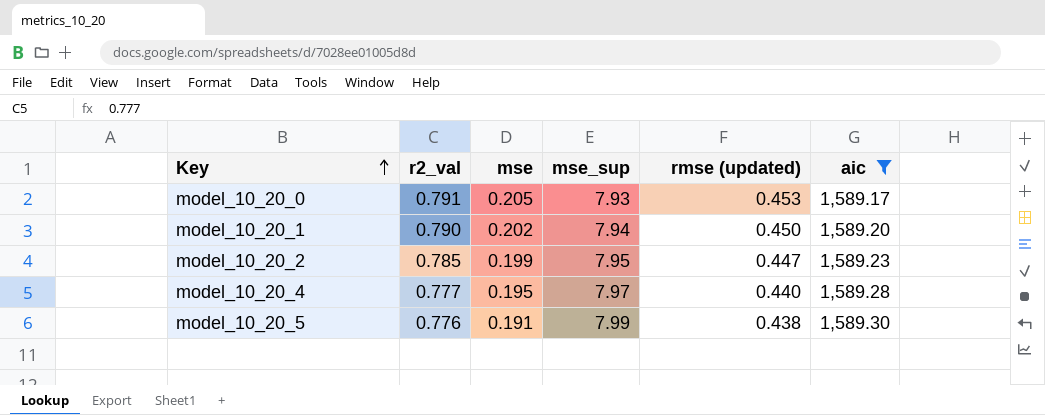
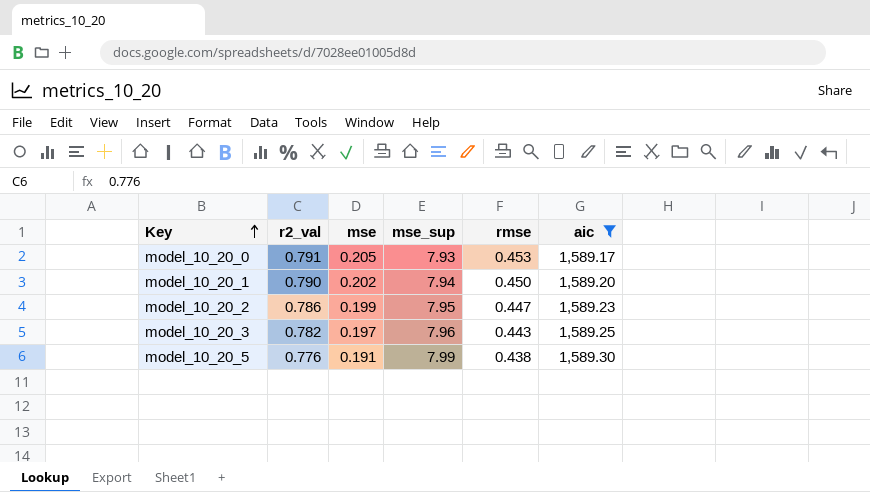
column name: rmse (updated) -> rmse
row model_10_20_4: 0.777 | 0.195 | 7.97 | 0.440 | 1,589.28 -> none
model_10_20_2 | r2_val: 0.785 -> 0.786
row model_10_20_3: none -> 0.782 | 0.197 | 7.96 | 0.443 | 1,589.25

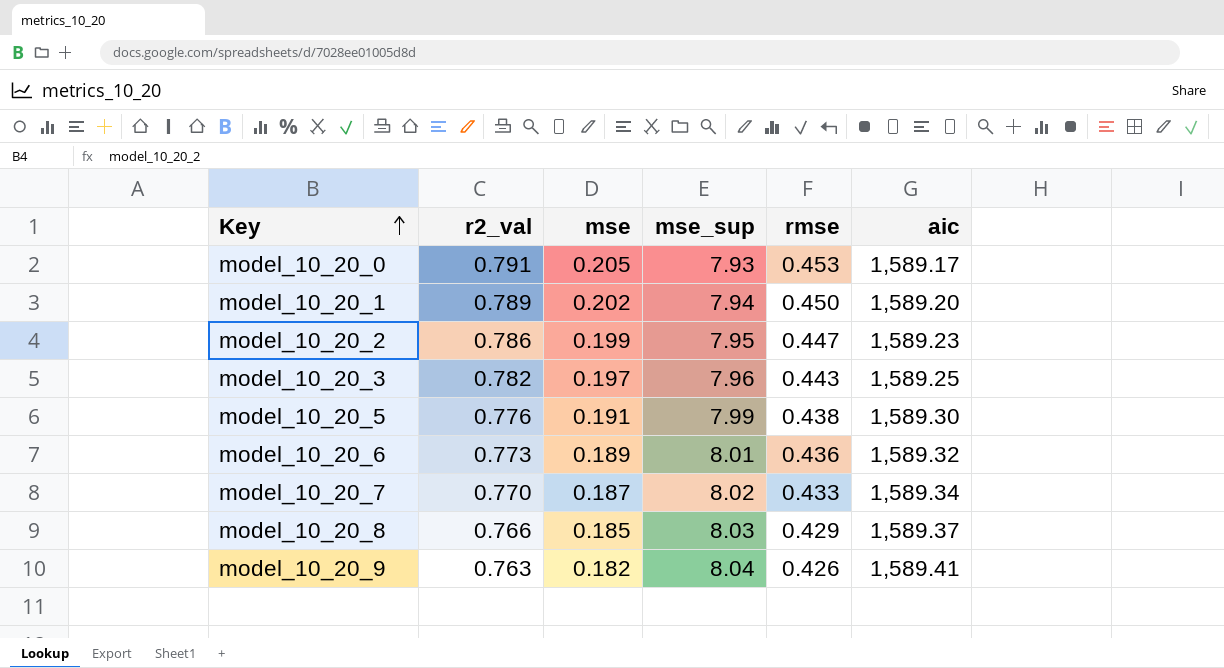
filter: aic <= 1,589.30 -> none
model_10_20_1 | r2_val: 0.790 -> 0.789

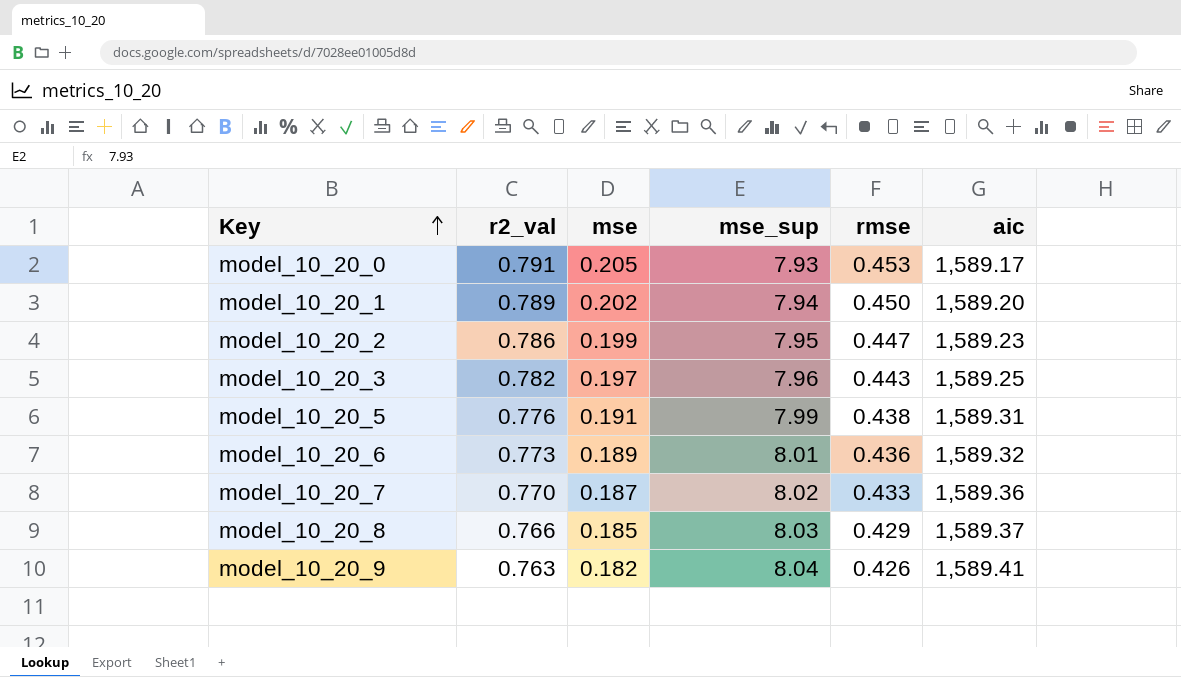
model_10_20_5 | aic: 1,589.30 -> 1,589.31
model_10_20_7 | aic: 1,589.34 -> 1,589.36

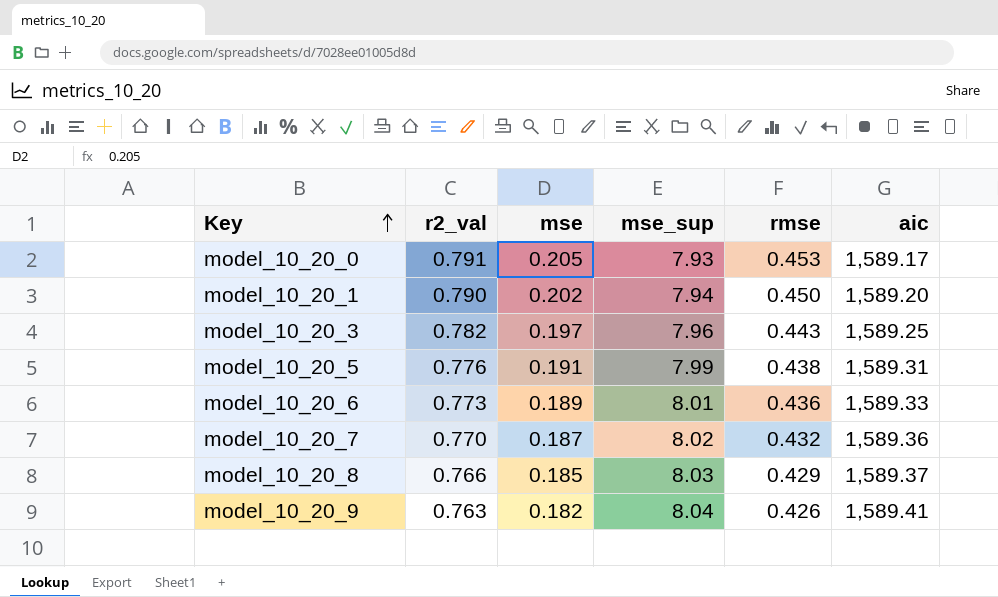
row model_10_20_2: 0.786 | 0.199 | 7.95 | 0.447 | 1,589.23 -> none
model_10_20_1 | r2_val: 0.789 -> 0.790
model_10_20_6 | aic: 1,589.32 -> 1,589.33
model_10_20_7 | rmse: 0.433 -> 0.432

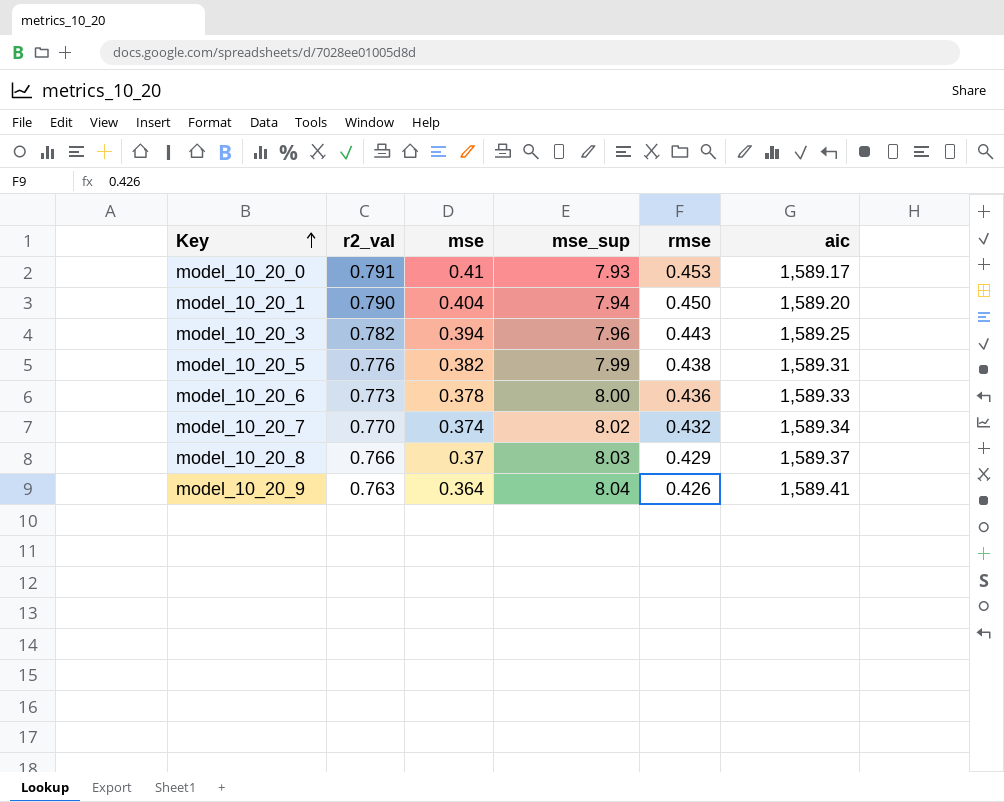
model_10_20_0 | mse: 0.205 -> 0.41
model_10_20_1 | mse: 0.202 -> 0.404
model_10_20_3 | mse: 0.197 -> 0.394
model_10_20_5 | mse: 0.191 -> 0.382
model_10_20_6 | mse: 0.189 -> 0.378
model_10_20_6 | mse_sup: 8.01 -> 8.00
model_10_20_7 | mse: 0.187 -> 0.374
model_10_20_7 | aic: 1,589.36 -> 1,589.34
model_10_20_8 | mse: 0.185 -> 0.37
model_10_20_9 | mse: 0.182 -> 0.364

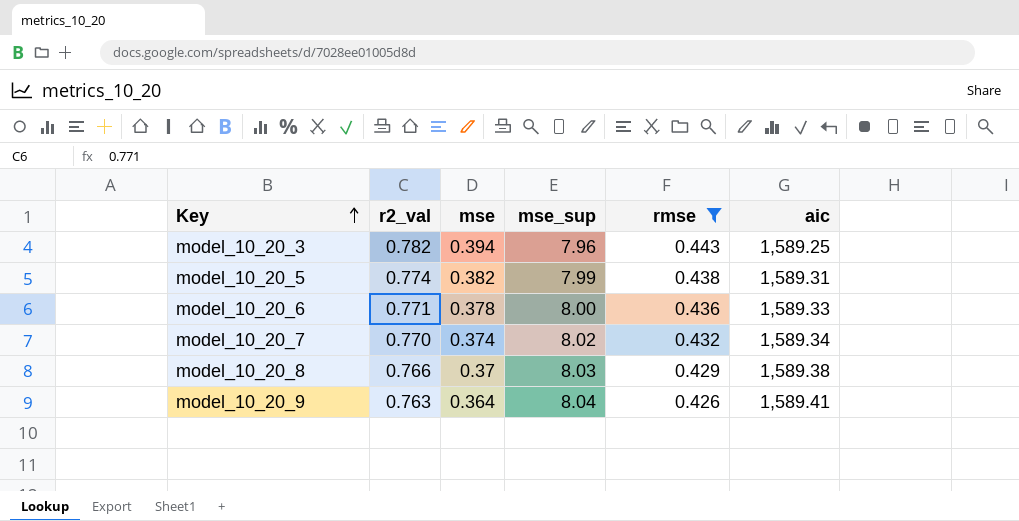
filter: none -> rmse <= 0.443
model_10_20_5 | r2_val: 0.776 -> 0.774
model_10_20_6 | r2_val: 0.773 -> 0.771
model_10_20_8 | aic: 1,589.37 -> 1,589.38

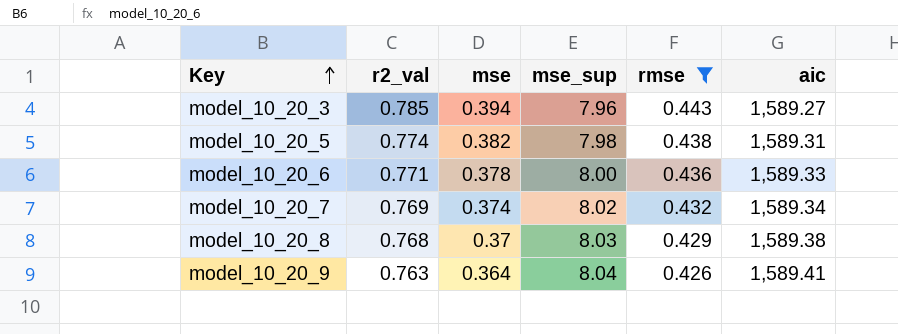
model_10_20_3 | r2_val: 0.782 -> 0.785
model_10_20_3 | aic: 1,589.25 -> 1,589.27
model_10_20_5 | mse_sup: 7.99 -> 7.98
model_10_20_7 | r2_val: 0.770 -> 0.769
model_10_20_8 | r2_val: 0.766 -> 0.768

